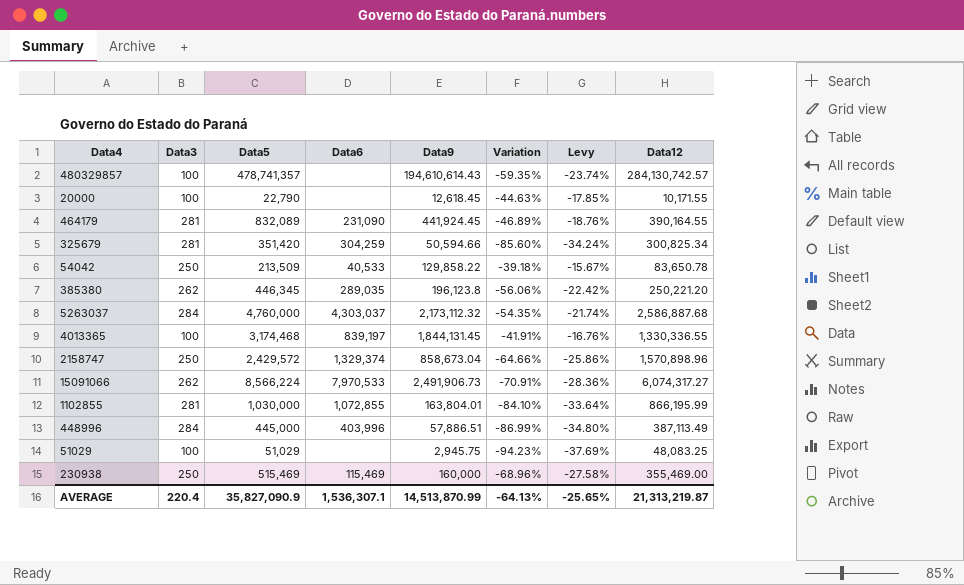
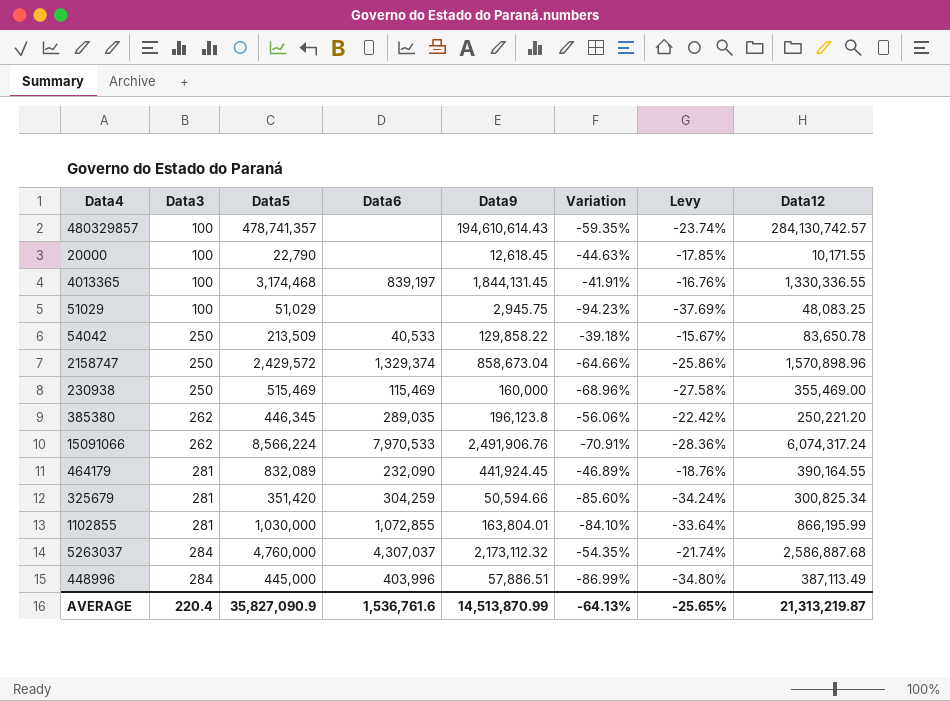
row order: none -> Data3 ascending
15091066 | Data9: 2,491,906.73 -> 2,491,906.76
15091066 | Data12: 6,074,317.27 -> 6,074,317.24
464179 | Data6: 231,090 -> 232,090
5263037 | Data6: 4,303,037 -> 4,307,037
AVERAGE | Data6: 1,536,307.1 -> 1,536,761.6

